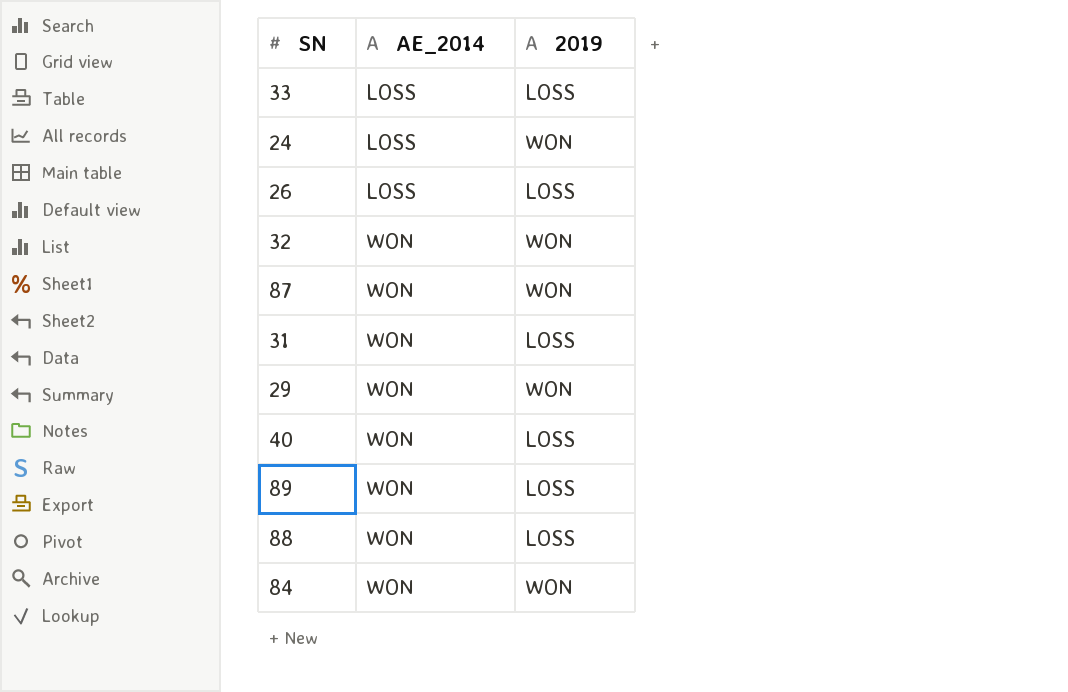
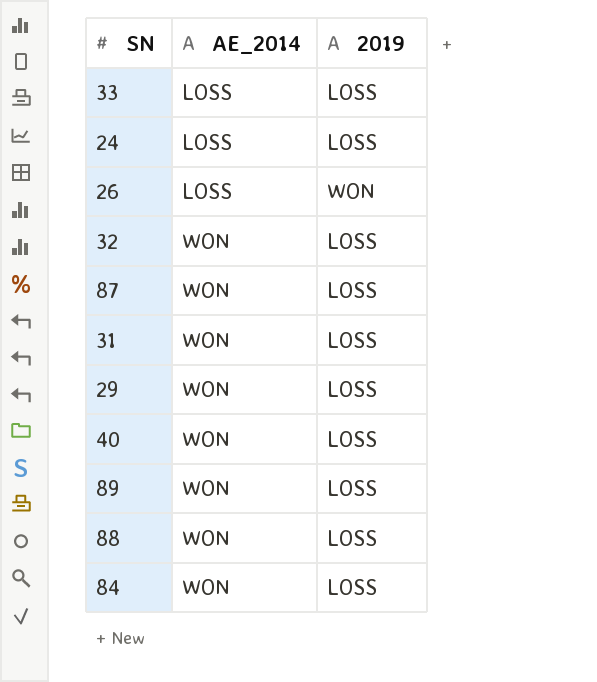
24 | 2019: WON -> LOSS
26 | 2019: LOSS -> WON
32 | 2019: WON -> LOSS
87 | 2019: WON -> LOSS
29 | 2019: WON -> LOSS
84 | 2019: WON -> LOSS

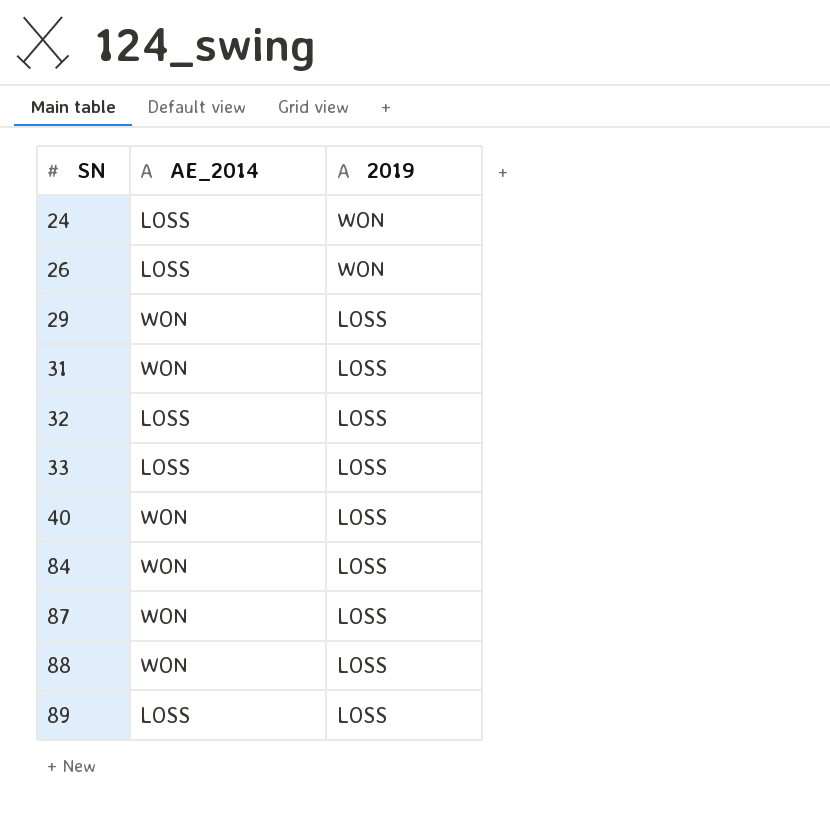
row order: AE_2014 ascending -> SN ascending
24 | 2019: LOSS -> WON
32 | AE_2014: WON -> LOSS
89 | AE_2014: WON -> LOSS

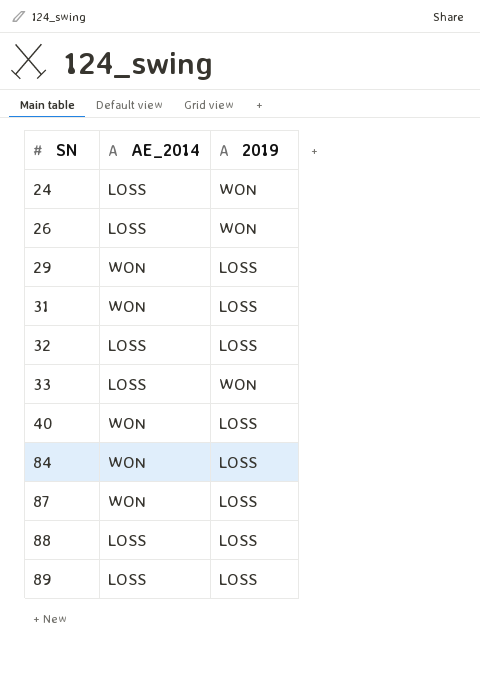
33 | 2019: LOSS -> WON
88 | AE_2014: WON -> LOSS

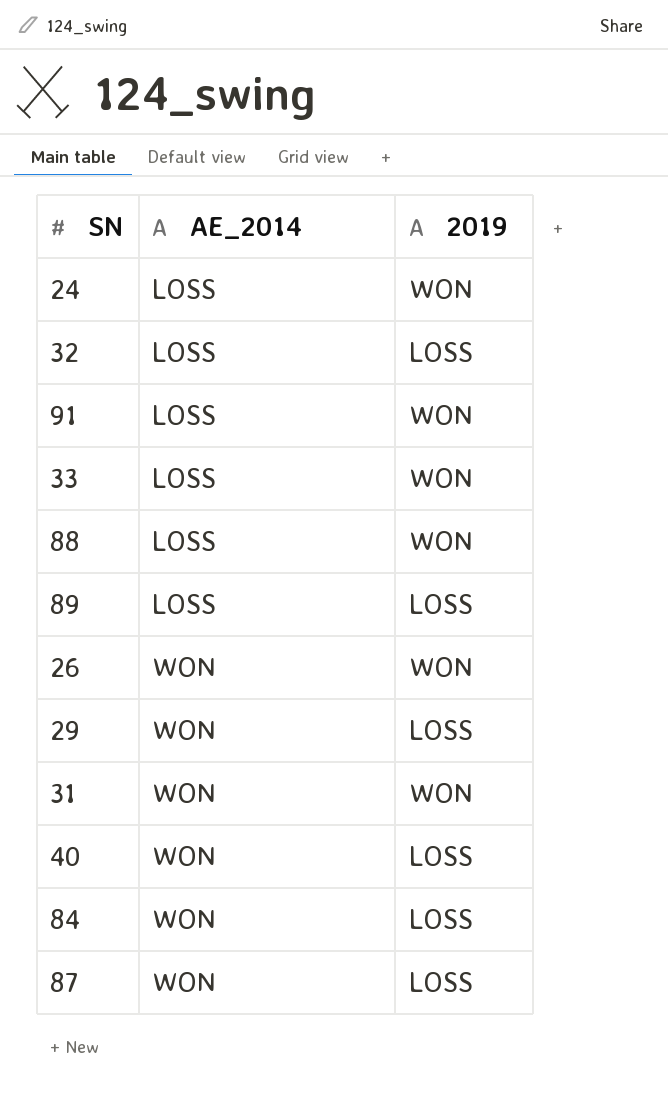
row order: SN ascending -> AE_2014 ascending
row 91: none -> LOSS | WON
88 | 2019: LOSS -> WON
26 | AE_2014: LOSS -> WON
31 | 2019: LOSS -> WON

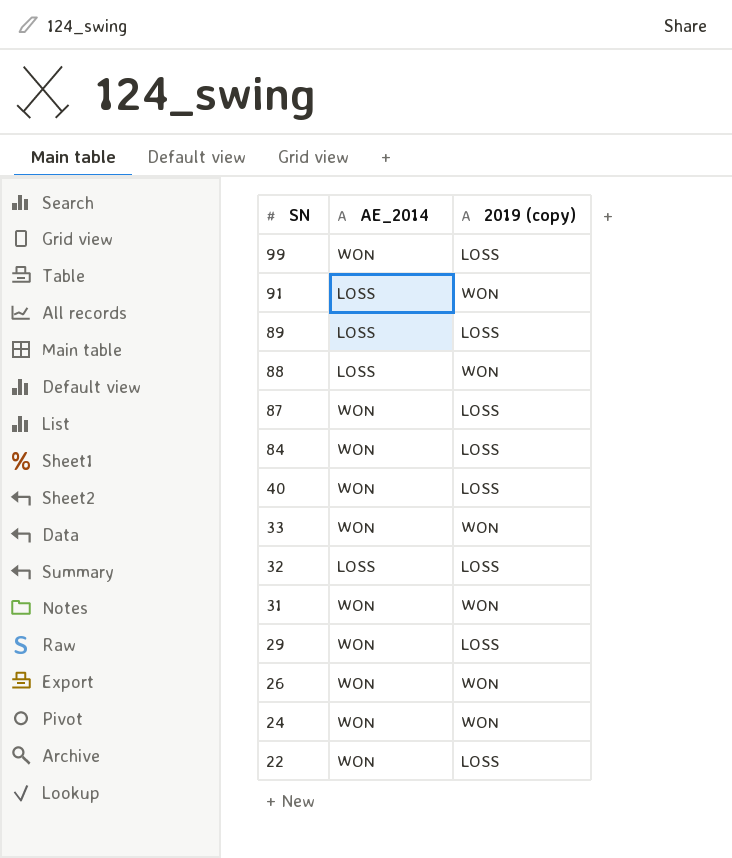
row order: AE_2014 ascending -> SN descending
column name: 2019 -> 2019 (copy)
row 99: none -> WON | LOSS
33 | AE_2014: LOSS -> WON
24 | AE_2014: LOSS -> WON
row 22: none -> WON | LOSS

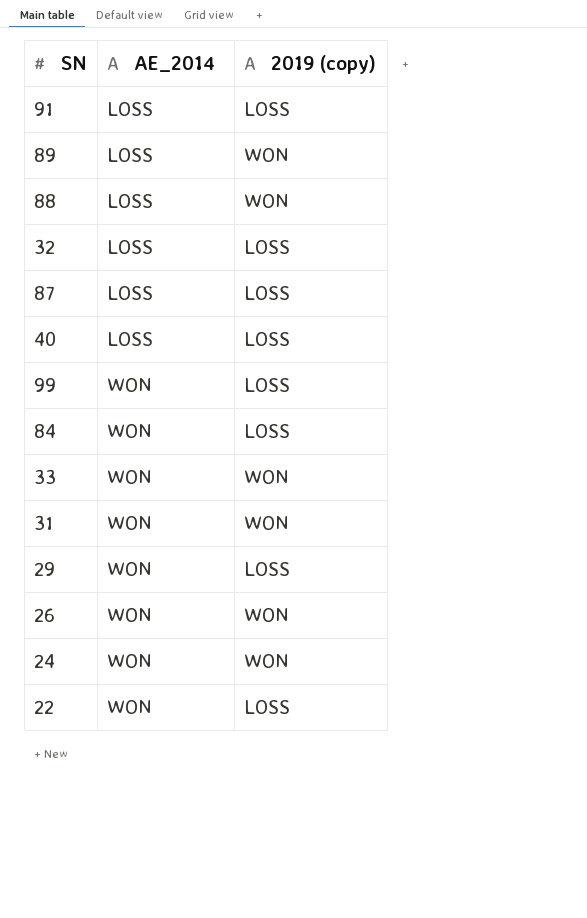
row order: SN descending -> AE_2014 ascending
91 | 2019 (copy): WON -> LOSS
89 | 2019 (copy): LOSS -> WON
87 | AE_2014: WON -> LOSS
40 | AE_2014: WON -> LOSS

